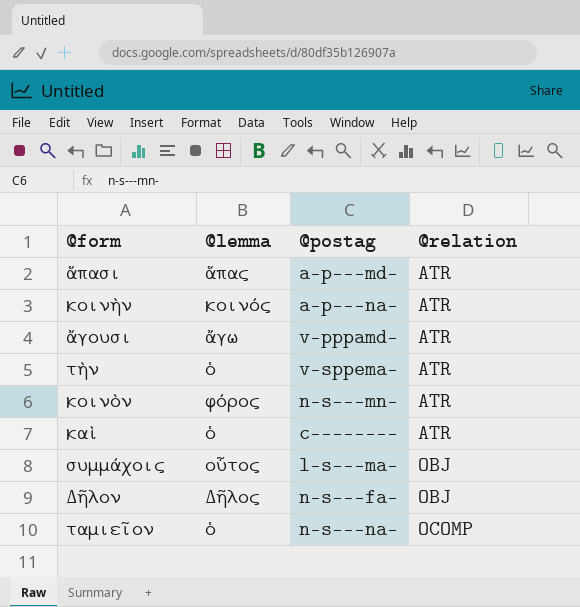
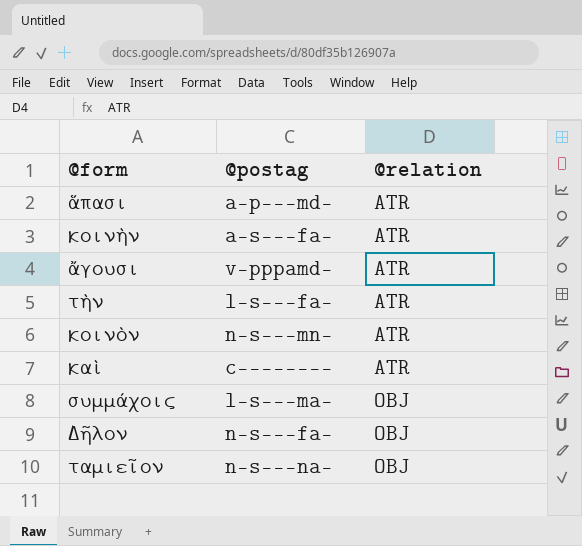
column @lemma | position: 2 -> none
κοινὴν | @postag: a-p---na- -> a-s---fa-
τὴν | @postag: v-sppema- -> l-s---fa-
ταμιεῖον | @relation: OCOMP -> OBJ

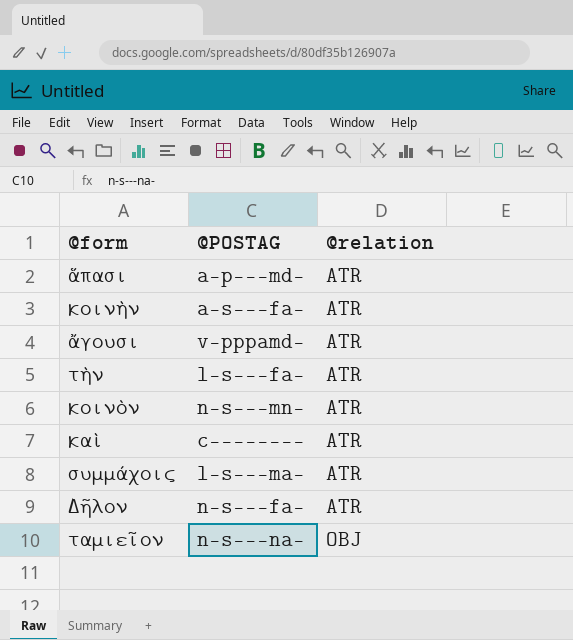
column name: @postag -> @POSTAG
συμμάχοις | @relation: OBJ -> ATR
Δῆλον | @relation: OBJ -> ATR

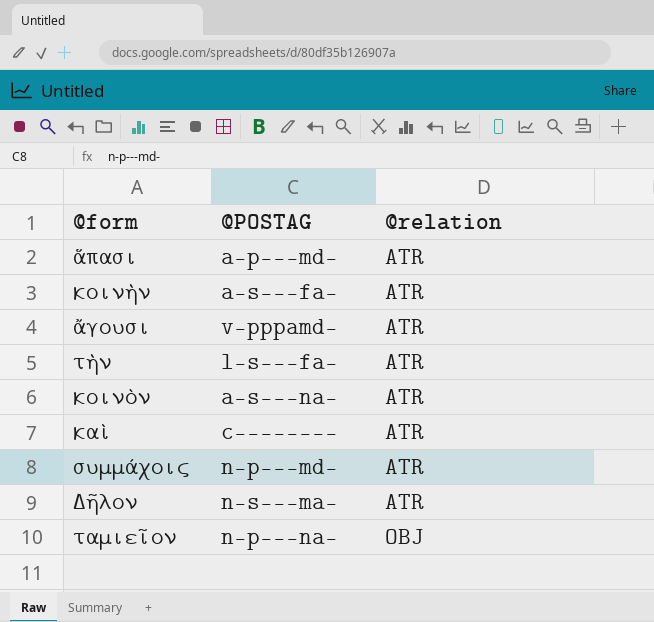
κοινὸν | @POSTAG: n-s---mn- -> a-s---na-
συμμάχοις | @POSTAG: l-s---ma- -> n-p---md-
Δῆλον | @POSTAG: n-s---fa- -> n-s---ma-
ταμιεῖον | @POSTAG: n-s---na- -> n-p---na-

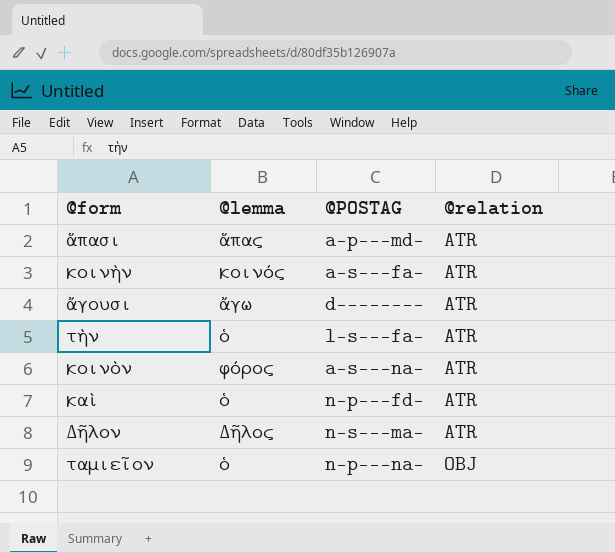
column @lemma | position: none -> 2
row συμμάχοις: n-p---md- | ATR -> none
ἄγουσι | @POSTAG: v-pppamd- -> d--------
καὶ | @POSTAG: c-------- -> n-p---fd-

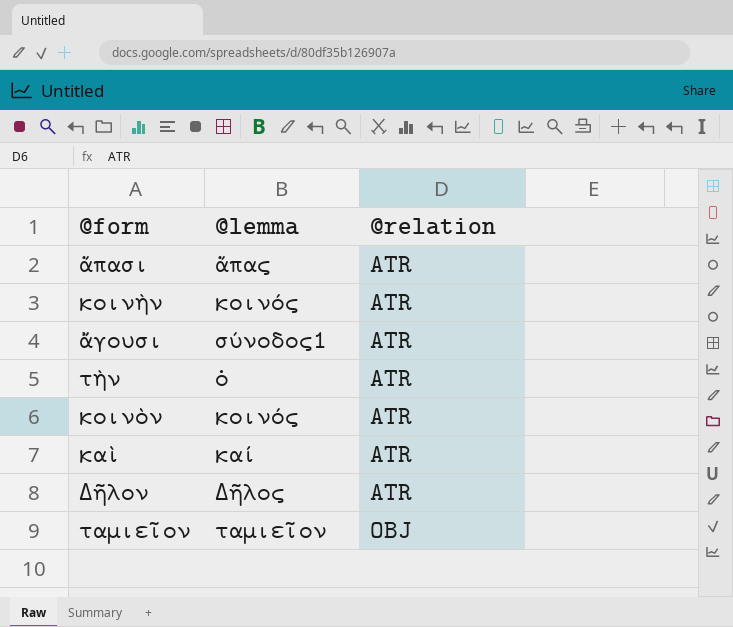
column @POSTAG | position: 3 -> none
ἄγουσι | @lemma: ἄγω -> σύνοδος1
κοινὸν | @lemma: φόρος -> κοινός
καὶ | @lemma: ὁ -> καί
ταμιεῖον | @lemma: ὁ -> ταμιεῖον

